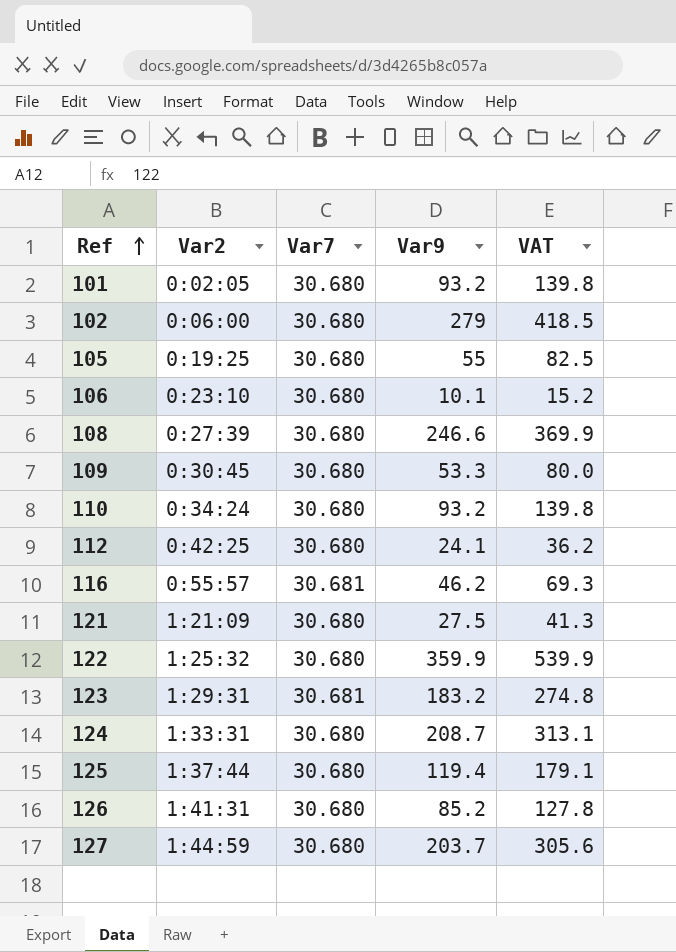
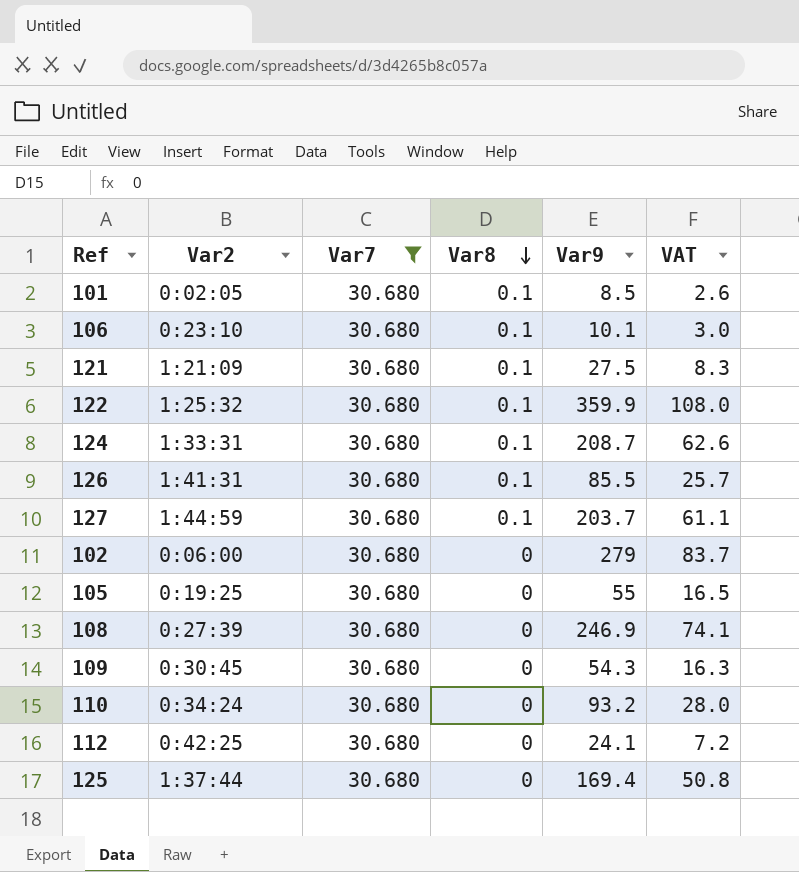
filter: none -> Var7 = 30.680
row order: Ref ascending -> Var8 descending
column Var8 | position: none -> 4
column VAT | formula: [Var9] * 1.5 -> [Var9] * 0.3
101 | Var9: 93.2 -> 8.5
126 | Var9: 85.2 -> 85.5
108 | Var9: 246.6 -> 246.9
109 | Var9: 53.3 -> 54.3
125 | Var9: 119.4 -> 169.4

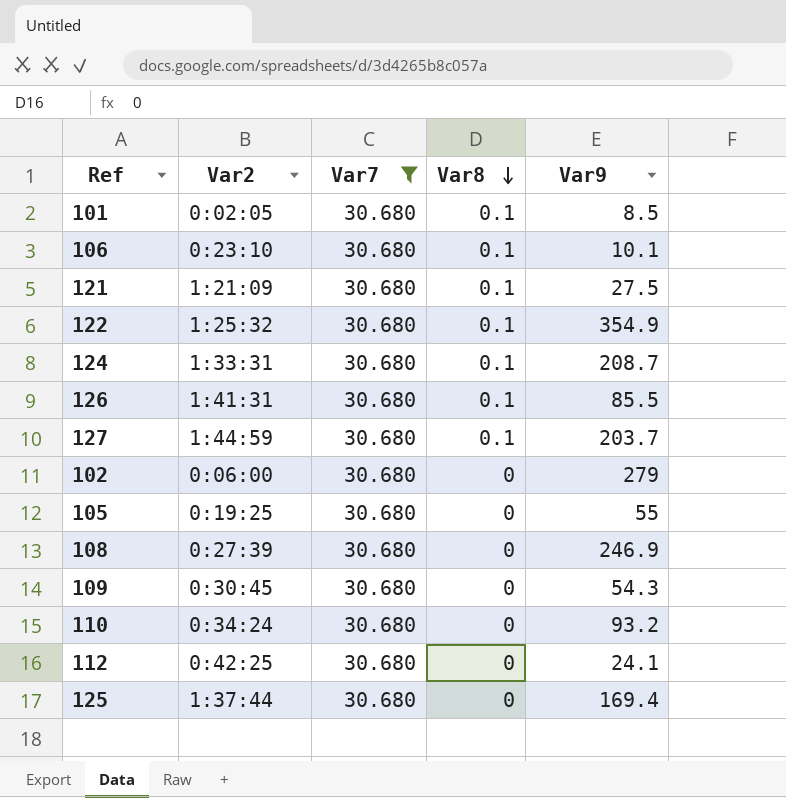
column VAT | formula: [Var9] * 0.3 -> none
122 | Var9: 359.9 -> 354.9

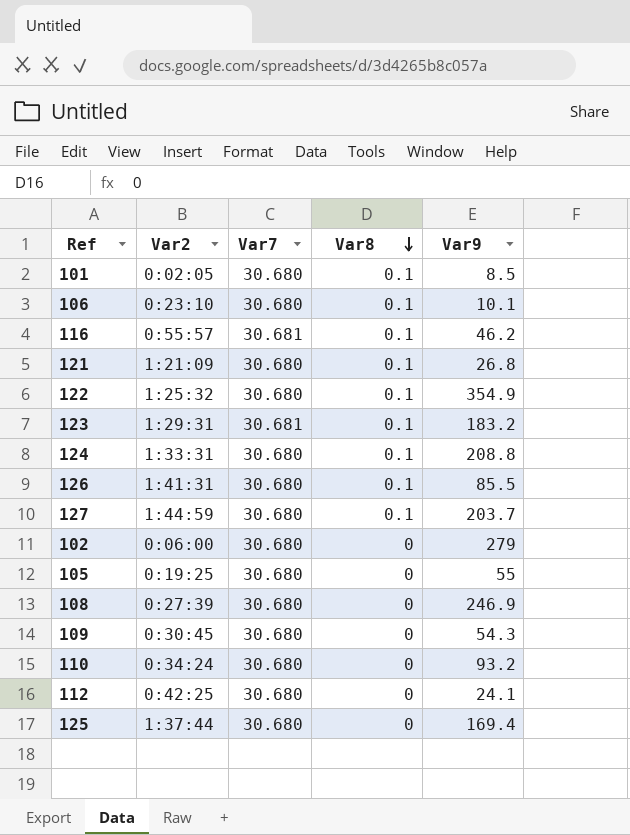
filter: Var7 = 30.680 -> none
121 | Var9: 27.5 -> 26.8
124 | Var9: 208.7 -> 208.8

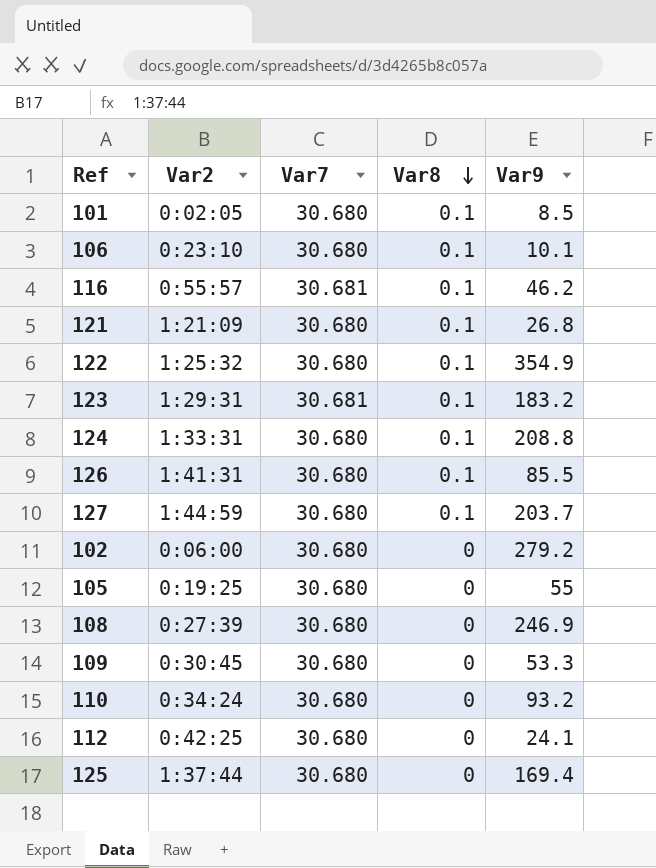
102 | Var9: 279 -> 279.2
109 | Var9: 54.3 -> 53.3

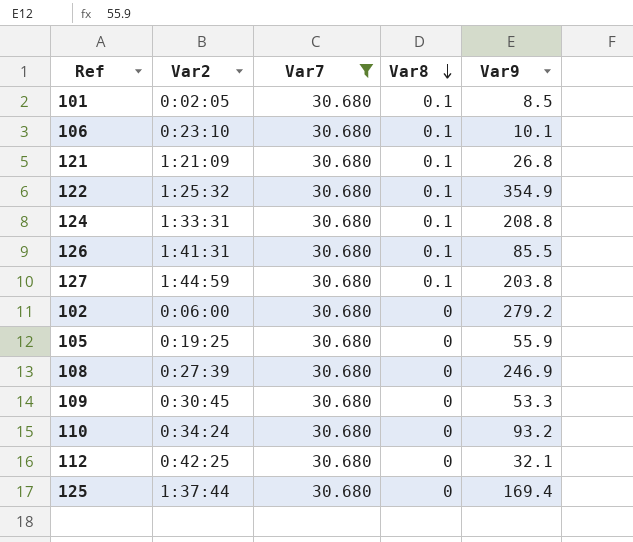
filter: none -> Var7 = 30.680
127 | Var9: 203.7 -> 203.8
105 | Var9: 55 -> 55.9
112 | Var9: 24.1 -> 32.1

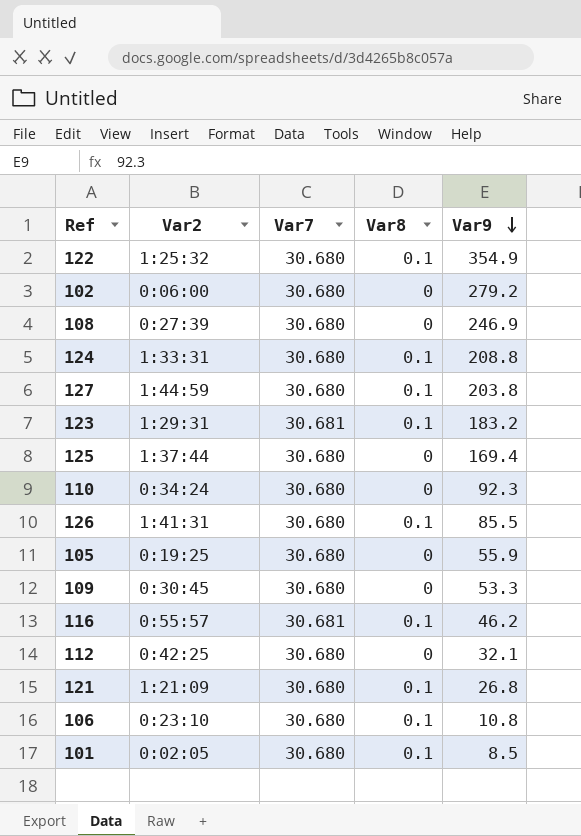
filter: Var7 = 30.680 -> none
row order: Var8 descending -> Var9 descending
110 | Var9: 93.2 -> 92.3
106 | Var9: 10.1 -> 10.8

